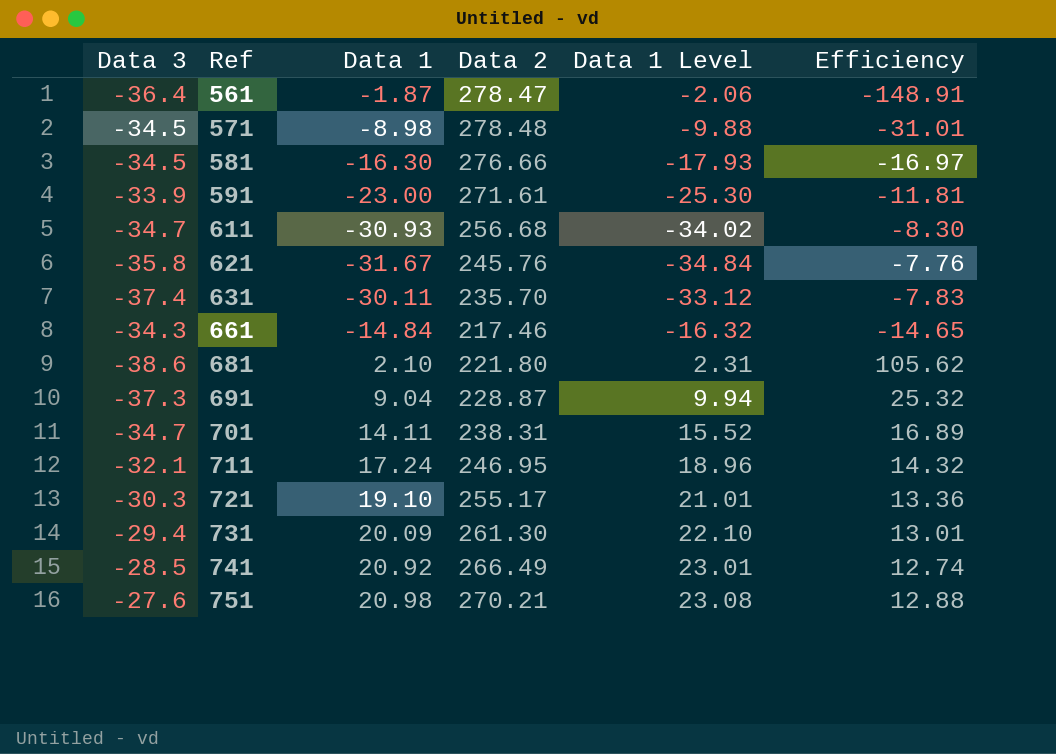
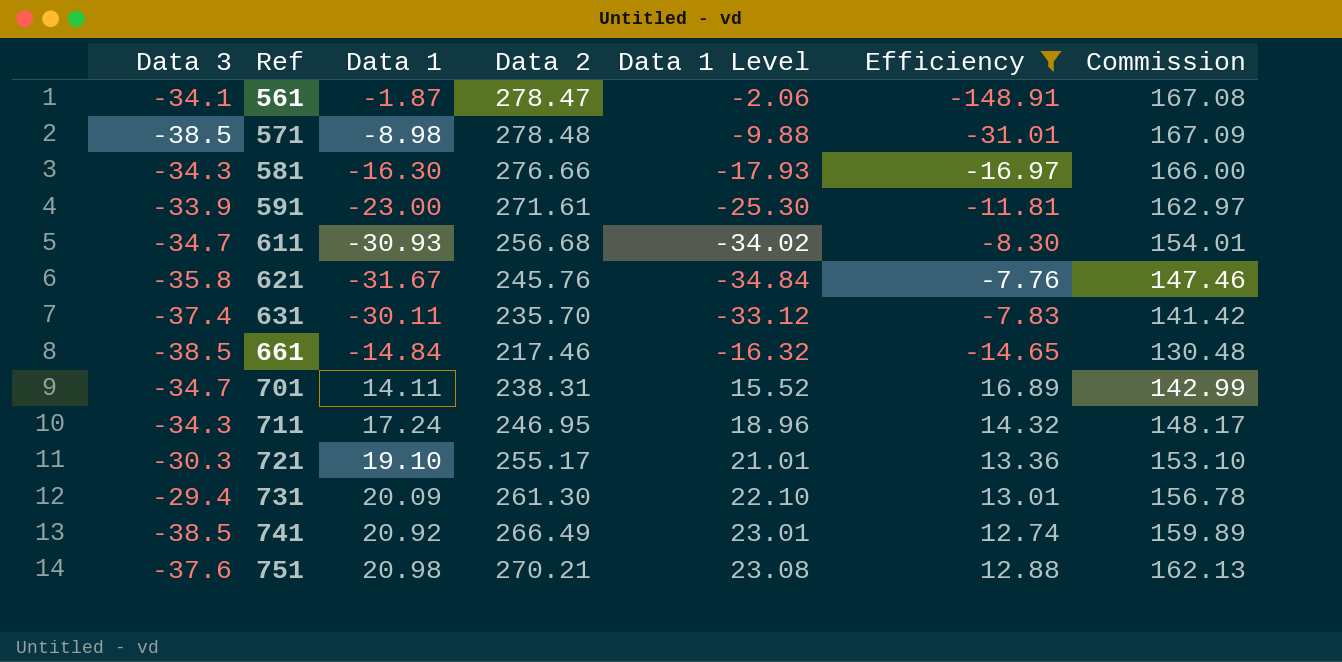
filter: none -> Efficiency <= 16.89
column Commission | formula: none -> [Data 2] * 0.6
561 | Data 3: -36.4 -> -34.1
571 | Data 3: -34.5 -> -38.5
581 | Data 3: -34.5 -> -34.3
661 | Data 3: -34.3 -> -38.5
711 | Data 3: -32.1 -> -34.3
741 | Data 3: -28.5 -> -38.5
751 | Data 3: -27.6 -> -37.6

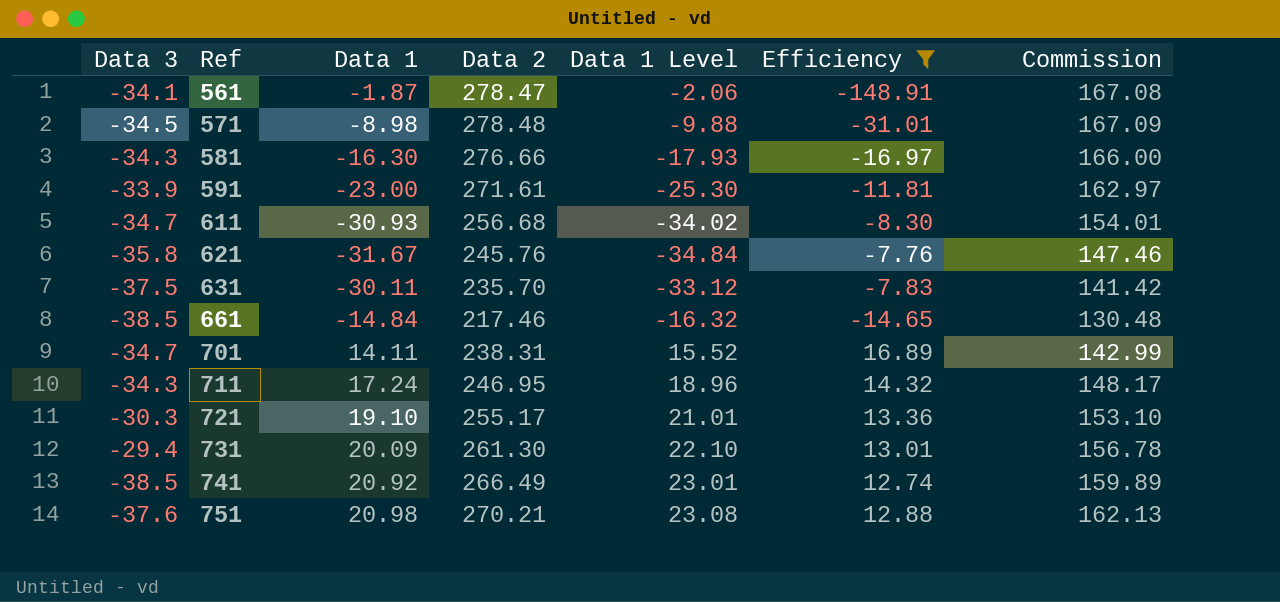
571 | Data 3: -38.5 -> -34.5
631 | Data 3: -37.4 -> -37.5

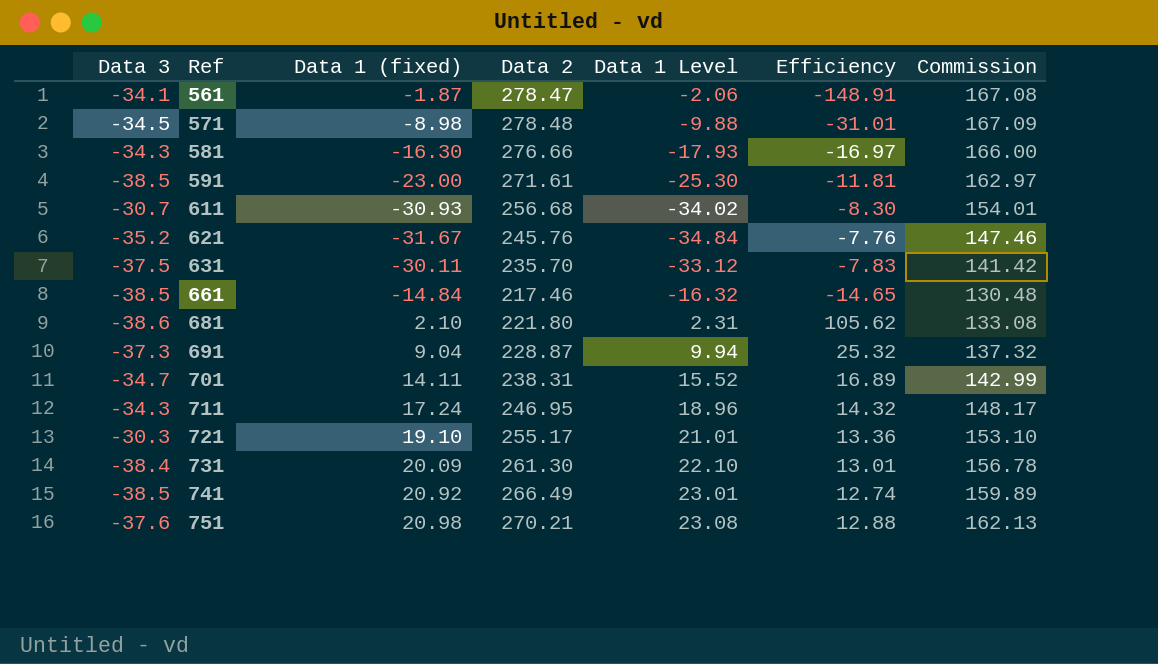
filter: Efficiency <= 16.89 -> none
column name: Data 1 -> Data 1 (fixed)
591 | Data 3: -33.9 -> -38.5
611 | Data 3: -34.7 -> -30.7
621 | Data 3: -35.8 -> -35.2
731 | Data 3: -29.4 -> -38.4

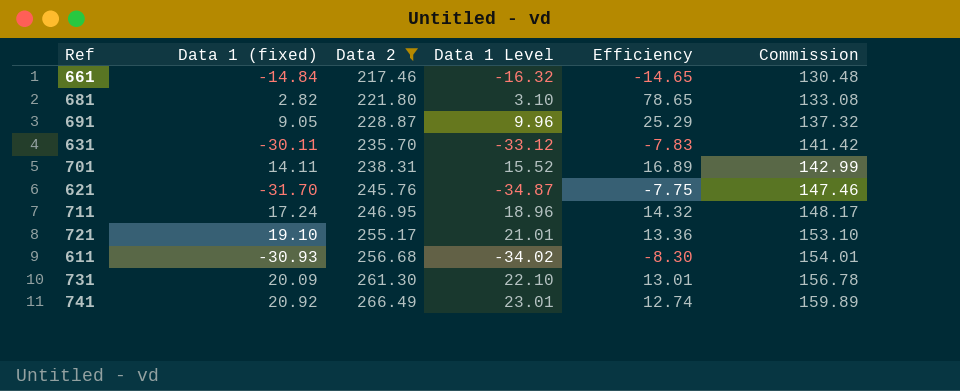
filter: none -> Data 2 <= 266.49
row order: Ref ascending -> Data 2 ascending
column Data 3 | position: 1 -> none
681 | Data 1 (fixed): 2.10 -> 2.82
681 | Data 1 Level: 2.31 -> 3.10
681 | Efficiency: 105.62 -> 78.65
691 | Data 1 (fixed): 9.04 -> 9.05
691 | Data 1 Level: 9.94 -> 9.96
691 | Efficiency: 25.32 -> 25.29
621 | Data 1 (fixed): -31.67 -> -31.70
621 | Data 1 Level: -34.84 -> -34.87
621 | Efficiency: -7.76 -> -7.75

